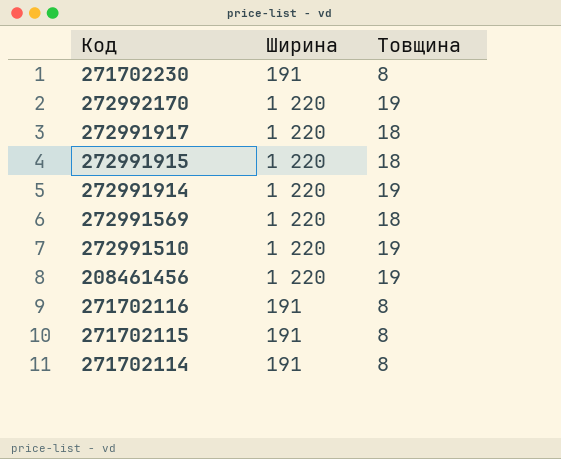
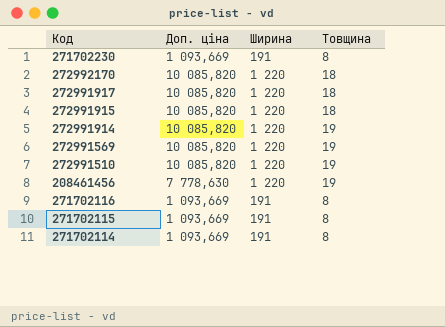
column Доп. ціна | position: none -> 2
272992170 | Товщина: 19 -> 18
272991569 | Товщина: 18 -> 19

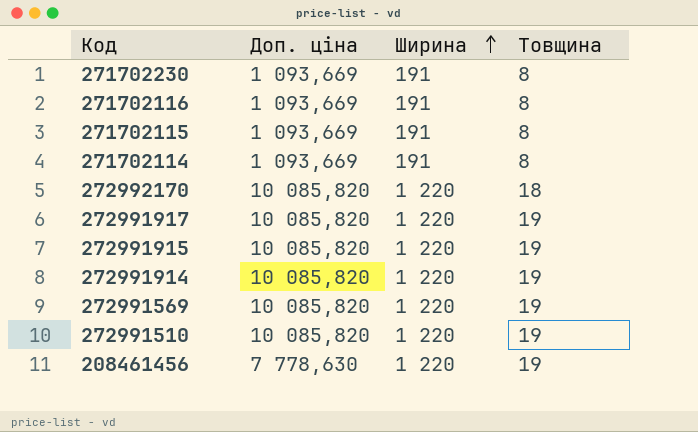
row order: none -> Ширина ascending
272991917 | Товщина: 18 -> 19
272991915 | Товщина: 18 -> 19

